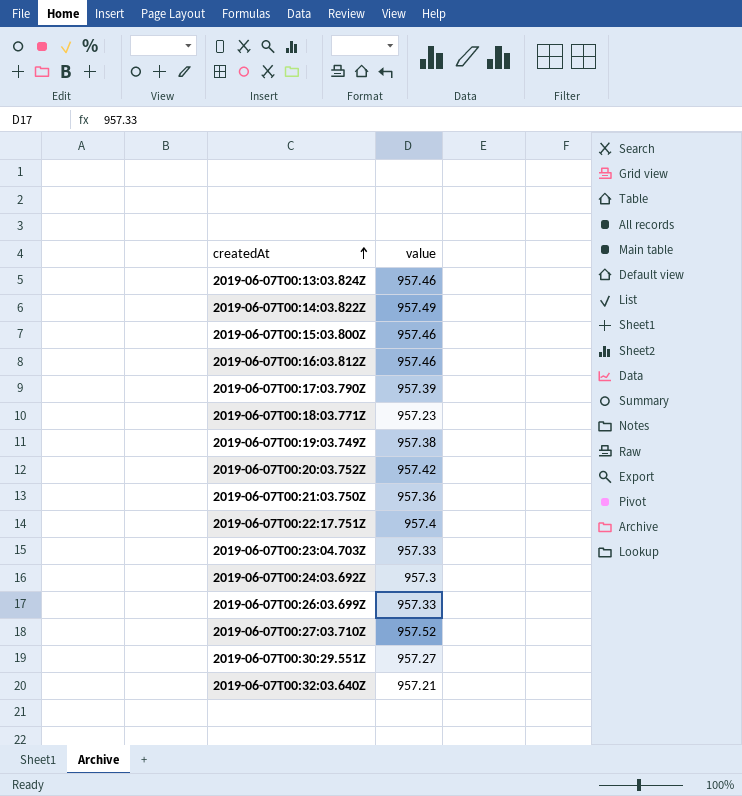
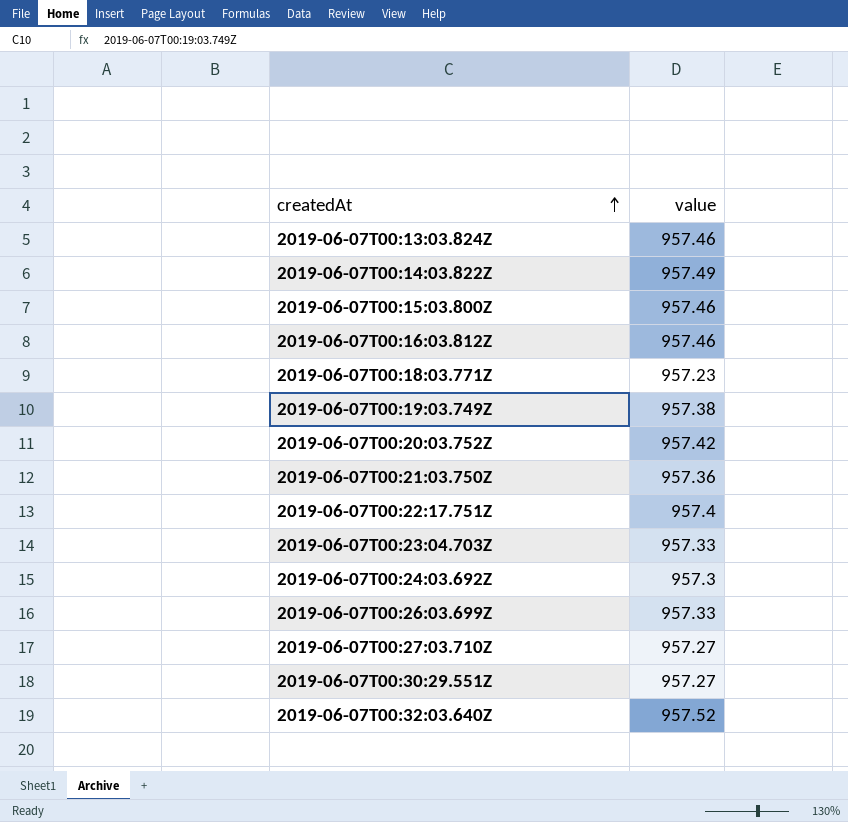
row 2019-06-07T00:17:03.790Z: 957.39 -> none
2019-06-07T00:27:03.710Z | value: 957.52 -> 957.27
2019-06-07T00:32:03.640Z | value: 957.21 -> 957.52

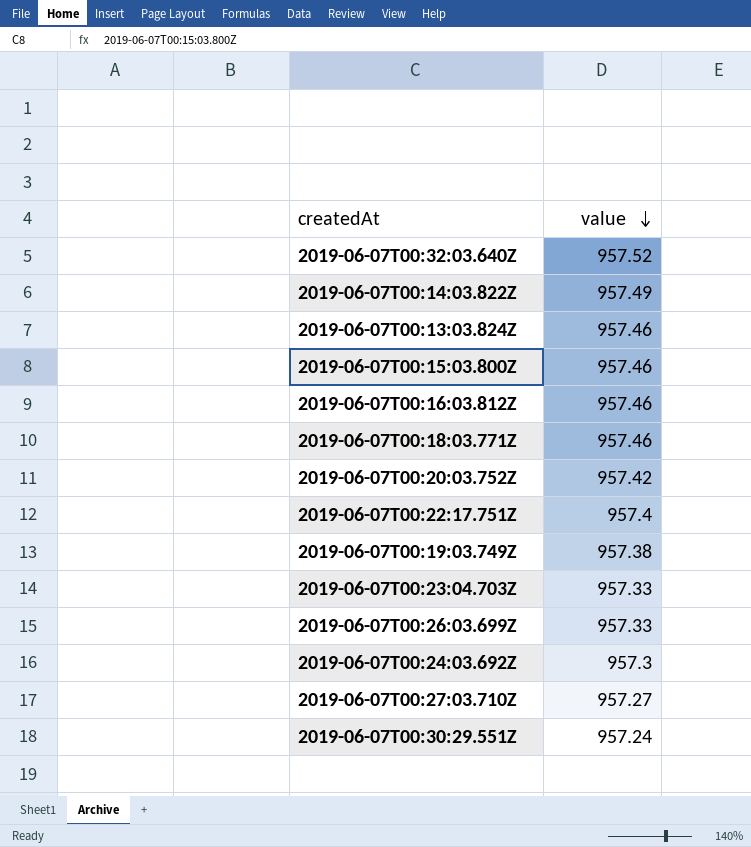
row order: createdAt ascending -> value descending
row 2019-06-07T00:21:03.750Z: 957.36 -> none
2019-06-07T00:18:03.771Z | value: 957.23 -> 957.46
2019-06-07T00:30:29.551Z | value: 957.27 -> 957.24

